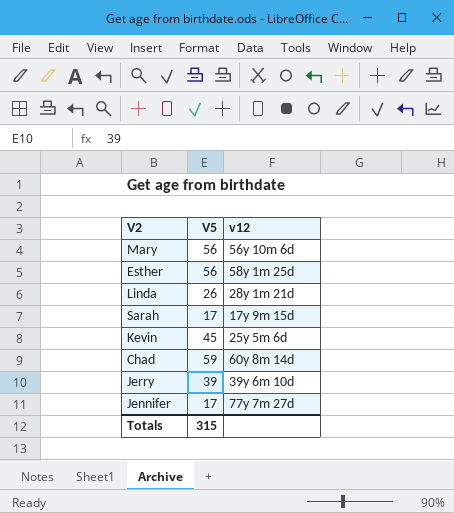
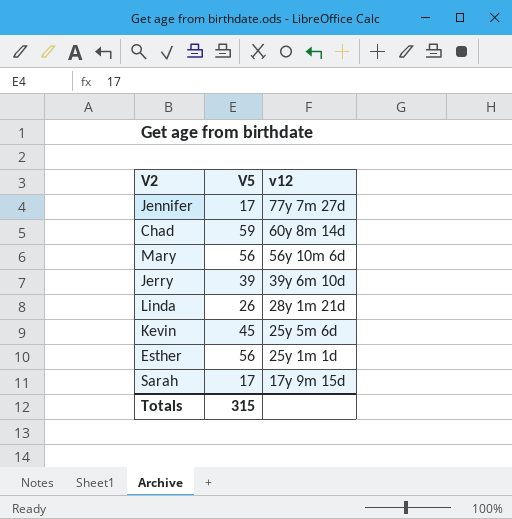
row order: none -> v12 descending
Esther | v12: 58y 1m 25d -> 25y 1m 1d

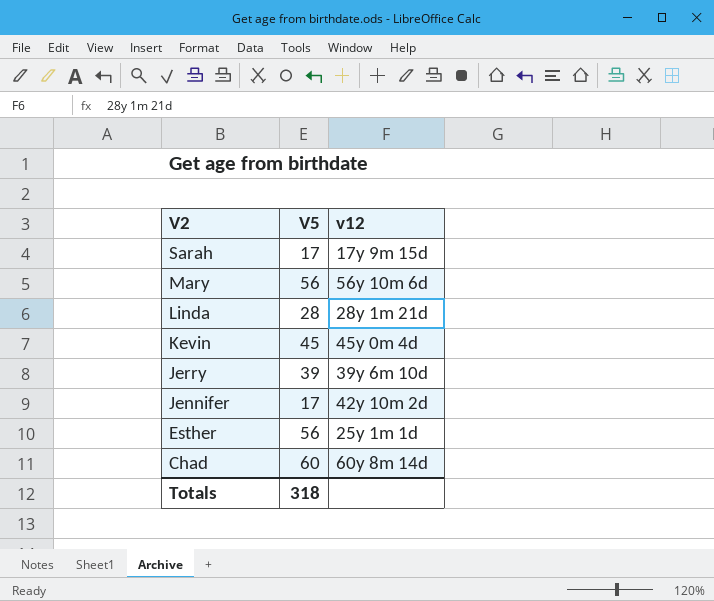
row order: v12 descending -> V2 descending
Linda | V5: 26 -> 28
Kevin | v12: 25y 5m 6d -> 45y 0m 4d
Jennifer | v12: 77y 7m 27d -> 42y 10m 2d
Chad | V5: 59 -> 60
Totals | V5: 315 -> 318

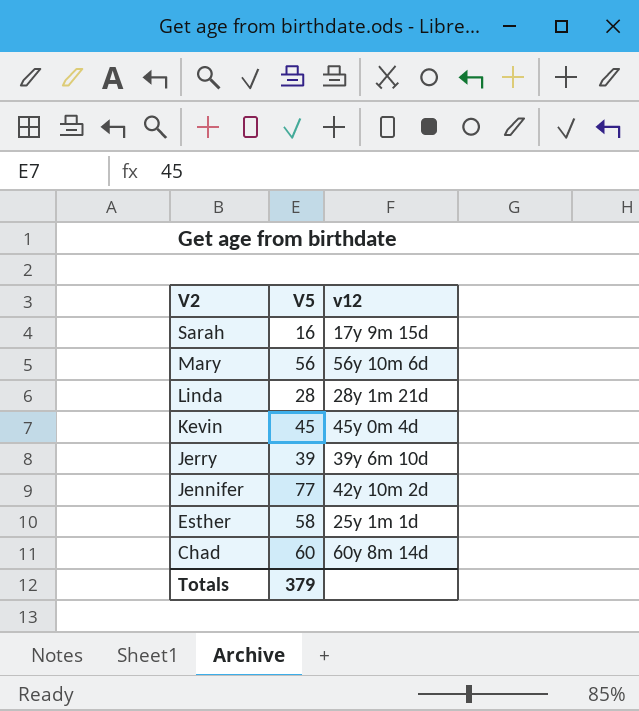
Sarah | V5: 17 -> 16
Jennifer | V5: 17 -> 77
Esther | V5: 56 -> 58
Totals | V5: 318 -> 379

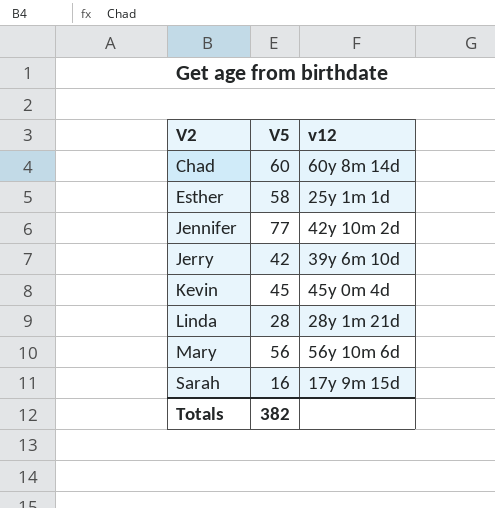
row order: V2 descending -> V2 ascending
Jerry | V5: 39 -> 42
Totals | V5: 379 -> 382

